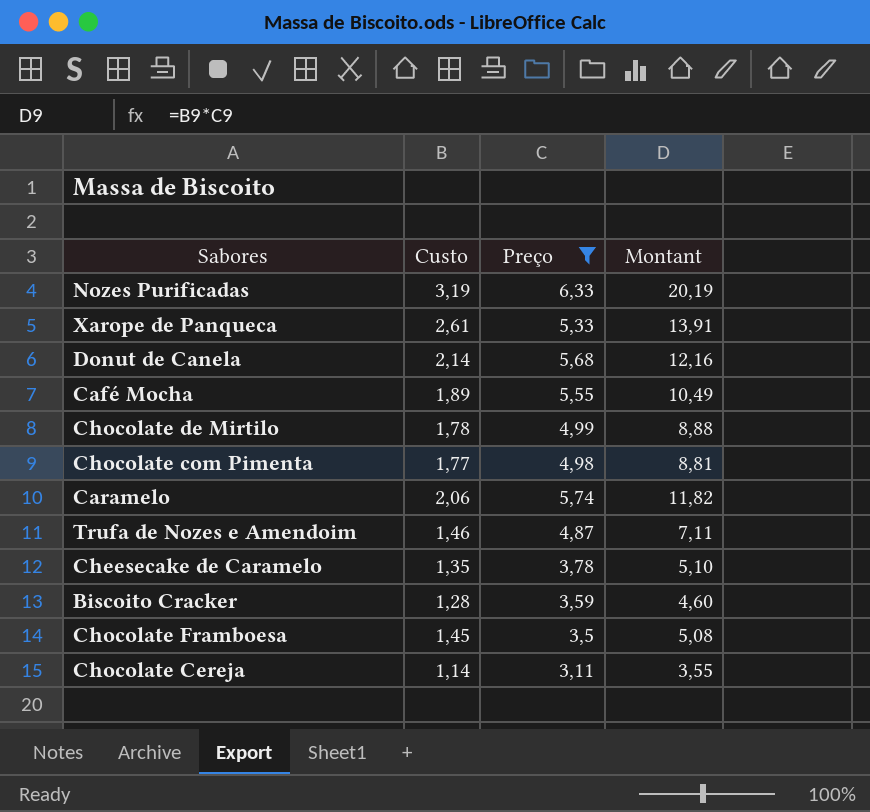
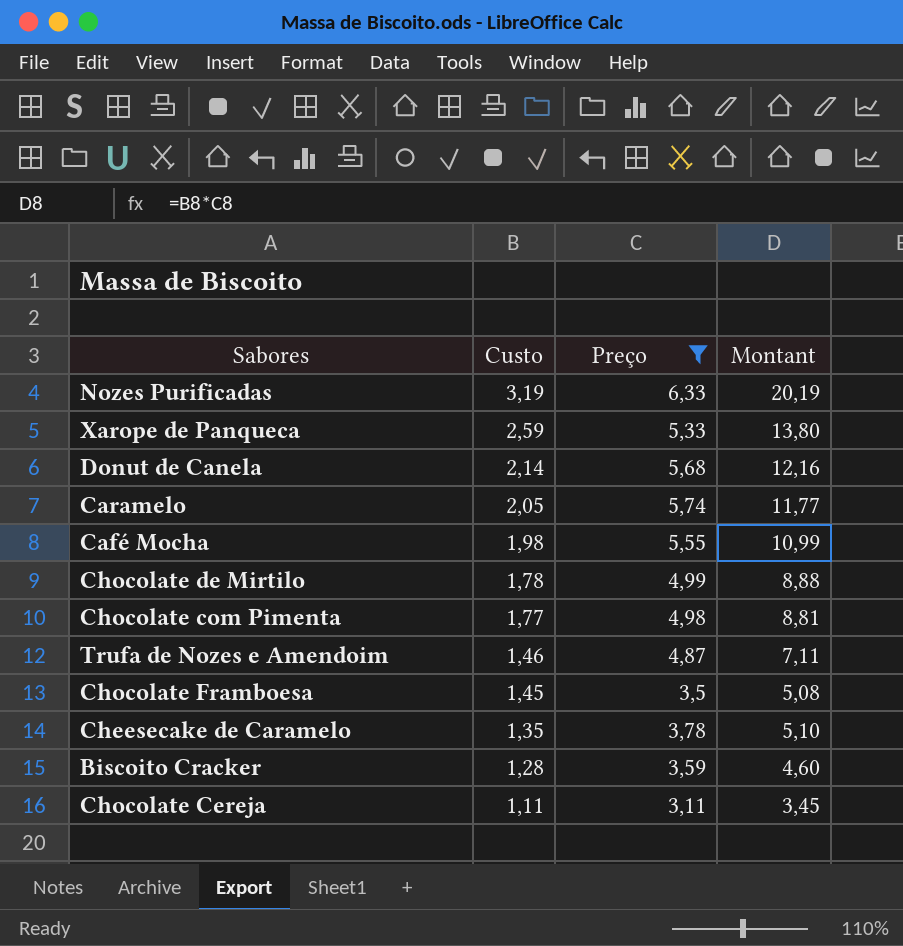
row order: none -> Custo descending
Xarope de Panqueca | Custo: 2,61 -> 2,59
Xarope de Panqueca | Montant: 13,91 -> 13,80
Caramelo | Custo: 2,06 -> 2,05
Caramelo | Montant: 11,82 -> 11,77
Café Mocha | Custo: 1,89 -> 1,98
Café Mocha | Montant: 10,49 -> 10,99
Chocolate Cereja | Custo: 1,14 -> 1,11
Chocolate Cereja | Montant: 3,55 -> 3,45

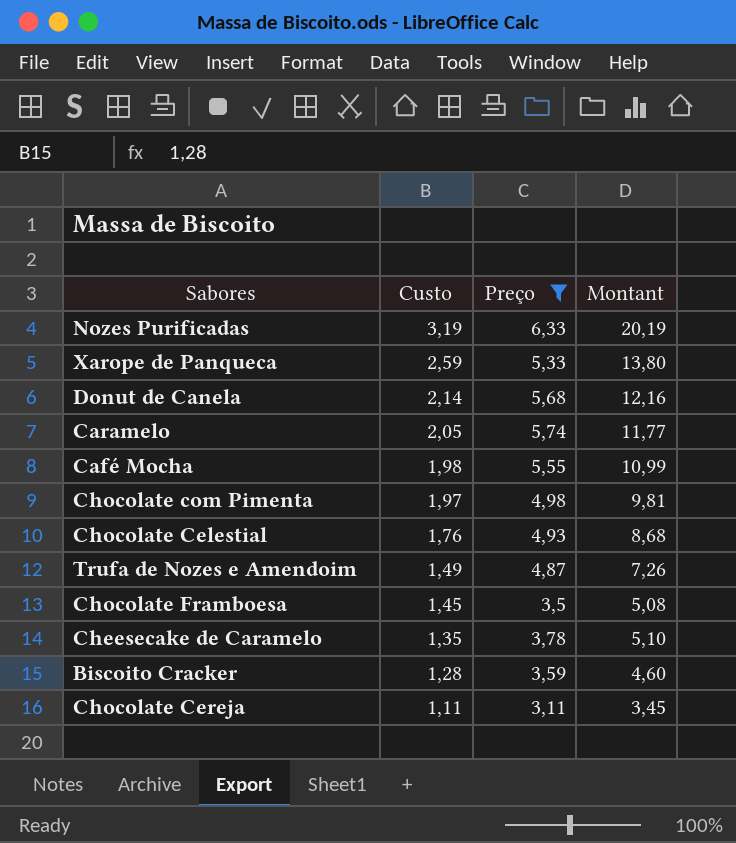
row Chocolate de Mirtilo: 1,78 | 4,99 | 8,88 -> none
Chocolate com Pimenta | Custo: 1,77 -> 1,97
Chocolate com Pimenta | Montant: 8,81 -> 9,81
row Chocolate Celestial: none -> 1,76 | 4,93 | 8,68
Trufa de Nozes e Amendoim | Custo: 1,46 -> 1,49
Trufa de Nozes e Amendoim | Montant: 7,11 -> 7,26

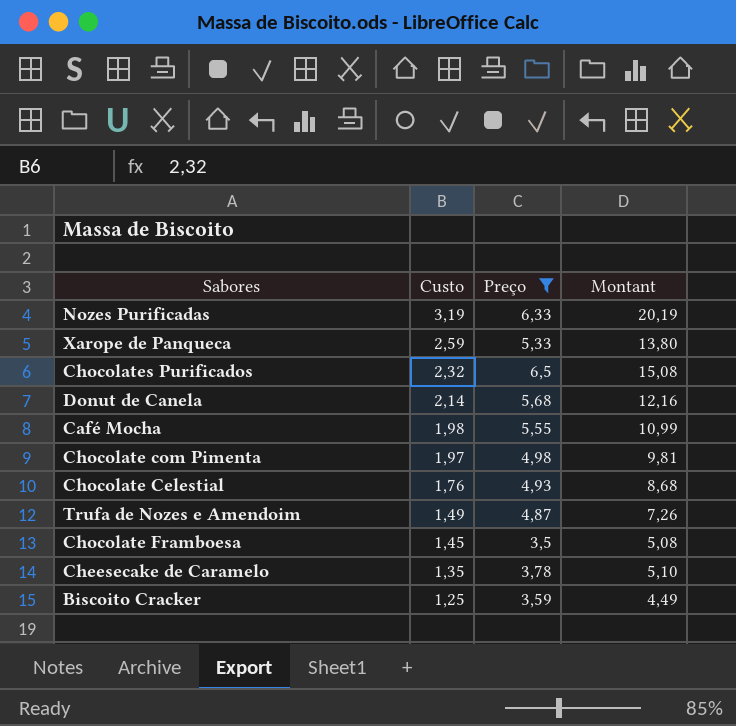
row Caramelo: 2,05 | 5,74 | 11,77 -> none
row Chocolate Cereja: 1,11 | 3,11 | 3,45 -> none
row Chocolates Purificados: none -> 2,32 | 6,5 | 15,08
Biscoito Cracker | Custo: 1,28 -> 1,25
Biscoito Cracker | Montant: 4,60 -> 4,49

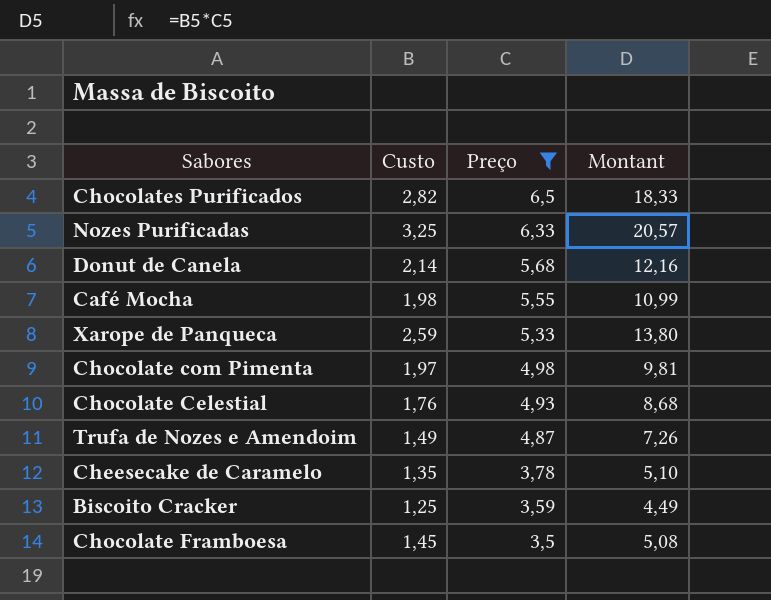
row order: Custo descending -> Preço descending
Chocolates Purificados | Custo: 2,32 -> 2,82
Chocolates Purificados | Montant: 15,08 -> 18,33
Nozes Purificadas | Custo: 3,19 -> 3,25
Nozes Purificadas | Montant: 20,19 -> 20,57

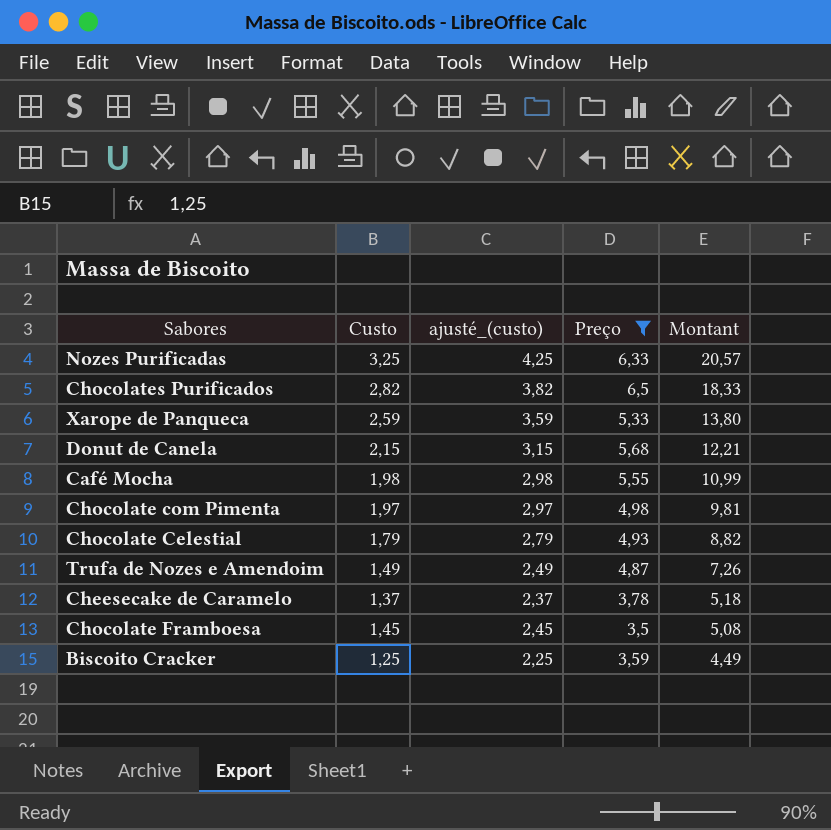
row order: Preço descending -> Montant descending
column ajusté_(custo) | formula: none -> [Custo] + 1
Donut de Canela | Custo: 2,14 -> 2,15
Donut de Canela | Montant: 12,16 -> 12,21
Chocolate Celestial | Custo: 1,76 -> 1,79
Chocolate Celestial | Montant: 8,68 -> 8,82
Cheesecake de Caramelo | Custo: 1,35 -> 1,37
Cheesecake de Caramelo | Montant: 5,10 -> 5,18

